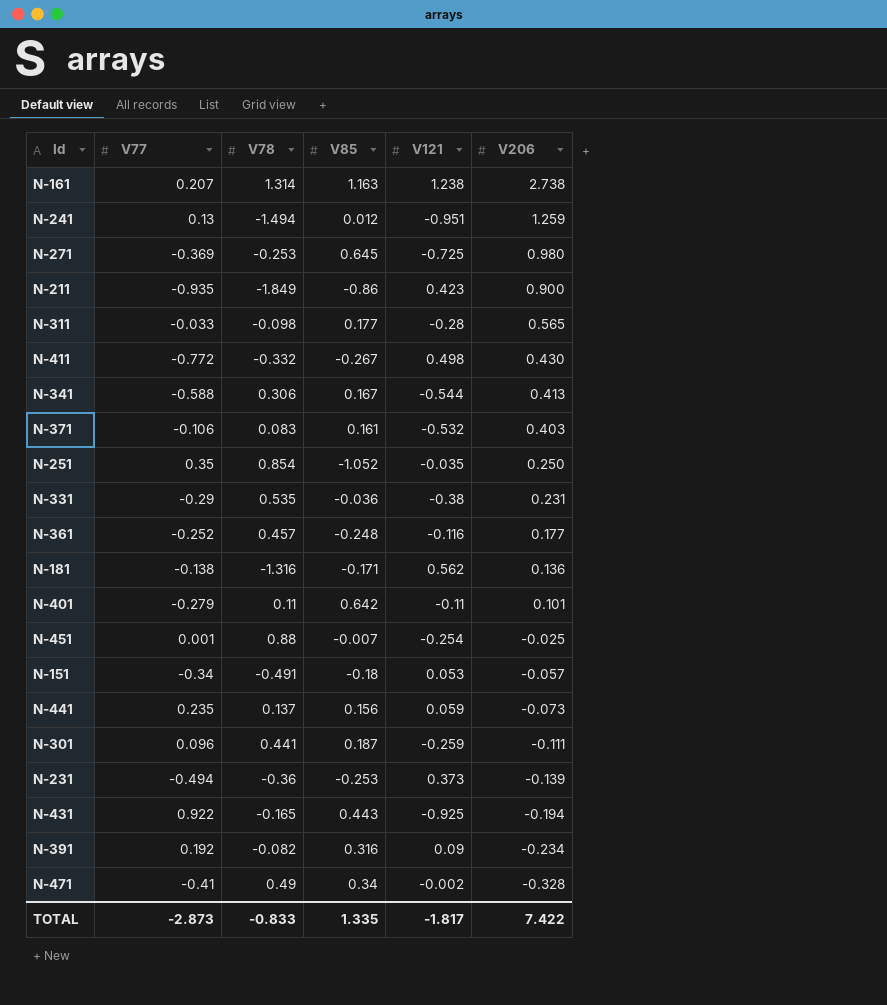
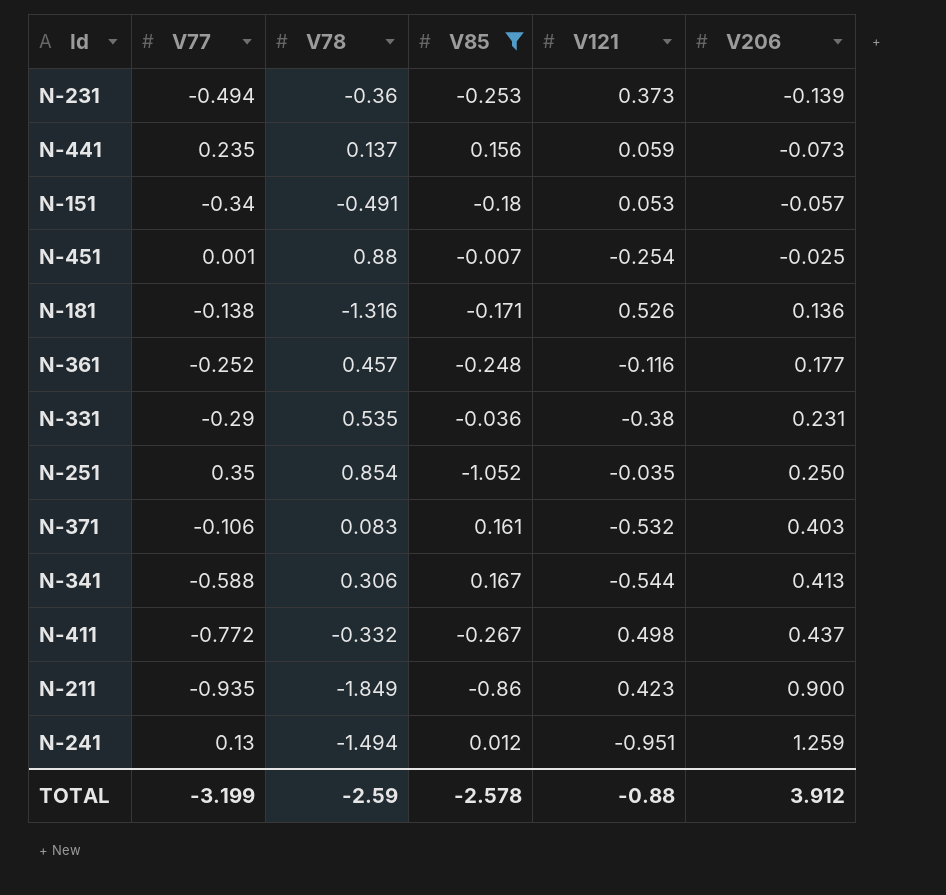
filter: none -> V85 <= 0.167
row order: V206 descending -> V206 ascending
N-181 | V121: 0.562 -> 0.526
N-411 | V206: 0.430 -> 0.437
TOTAL | V77: -2.873 -> -3.199
TOTAL | V78: -0.833 -> -2.59
TOTAL | V85: 1.335 -> -2.578
TOTAL | V121: -1.817 -> -0.88
TOTAL | V206: 7.422 -> 3.912

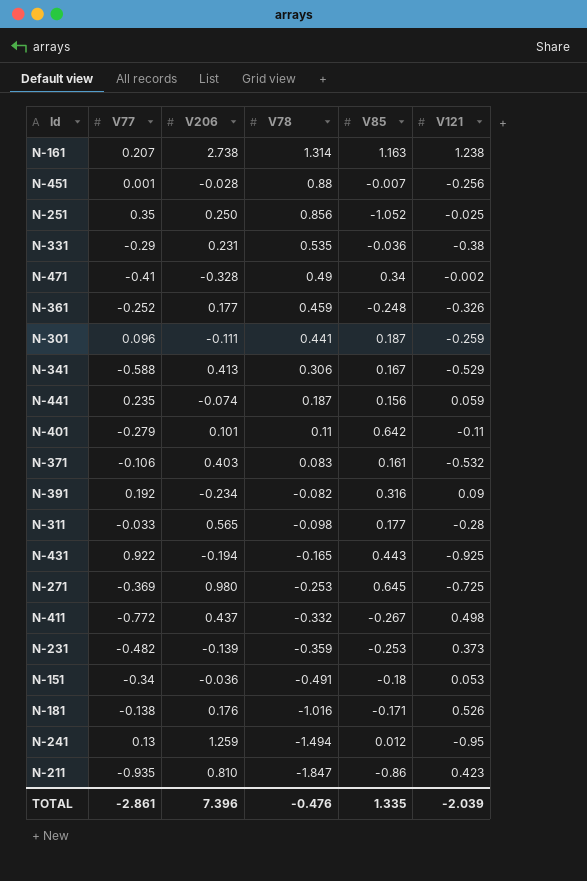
filter: V85 <= 0.167 -> none
row order: V206 ascending -> V78 descending
column V206 | position: 6 -> 3
N-451 | V206: -0.025 -> -0.028
N-451 | V121: -0.254 -> -0.256
N-251 | V78: 0.854 -> 0.856
N-251 | V121: -0.035 -> -0.025
N-361 | V78: 0.457 -> 0.459
N-361 | V121: -0.116 -> -0.326
N-341 | V121: -0.544 -> -0.529
N-441 | V206: -0.073 -> -0.074
N-441 | V78: 0.137 -> 0.187
N-231 | V77: -0.494 -> -0.482
N-231 | V78: -0.36 -> -0.359
N-151 | V206: -0.057 -> -0.036
N-181 | V206: 0.136 -> 0.176
N-181 | V78: -1.316 -> -1.016
N-241 | V121: -0.951 -> -0.95
N-211 | V206: 0.900 -> 0.810
N-211 | V78: -1.849 -> -1.847
TOTAL | V77: -3.199 -> -2.861
TOTAL | V206: 3.912 -> 7.396
TOTAL | V78: -2.59 -> -0.476
TOTAL | V85: -2.578 -> 1.335
TOTAL | V121: -0.88 -> -2.039

